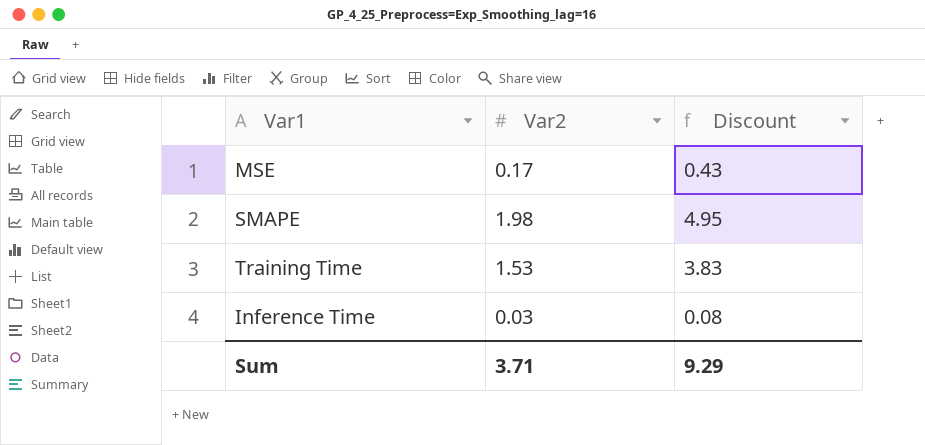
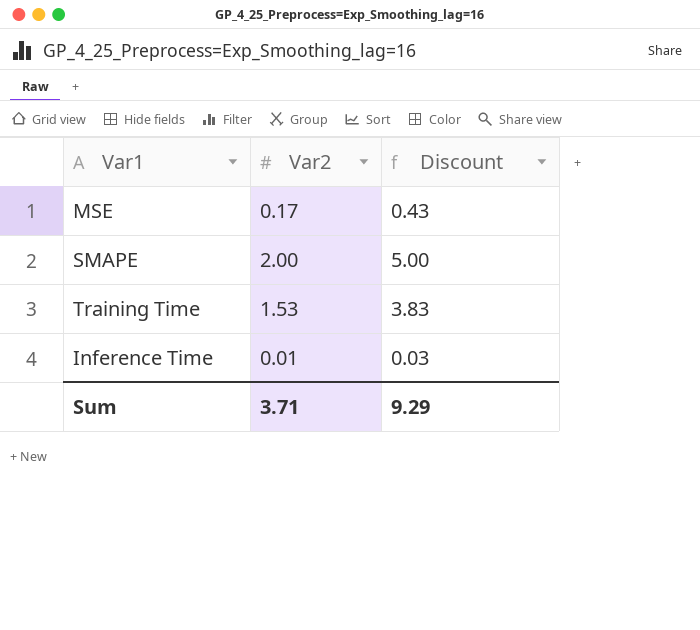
SMAPE | Var2: 1.98 -> 2.00
SMAPE | Discount: 4.95 -> 5.00
Inference Time | Var2: 0.03 -> 0.01
Inference Time | Discount: 0.08 -> 0.03

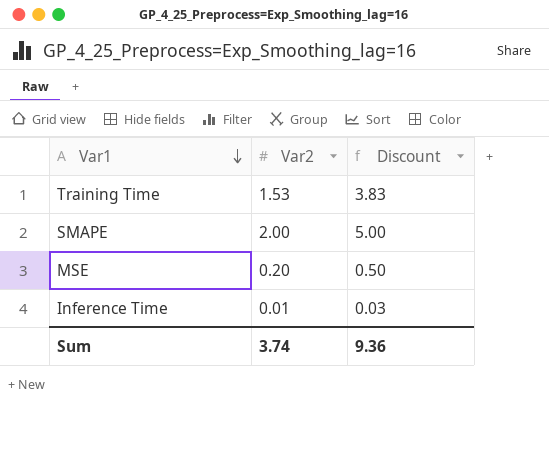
row order: none -> Var1 descending
MSE | Var2: 0.17 -> 0.20
MSE | Discount: 0.43 -> 0.50
Sum | Var2: 3.71 -> 3.74
Sum | Discount: 9.29 -> 9.36

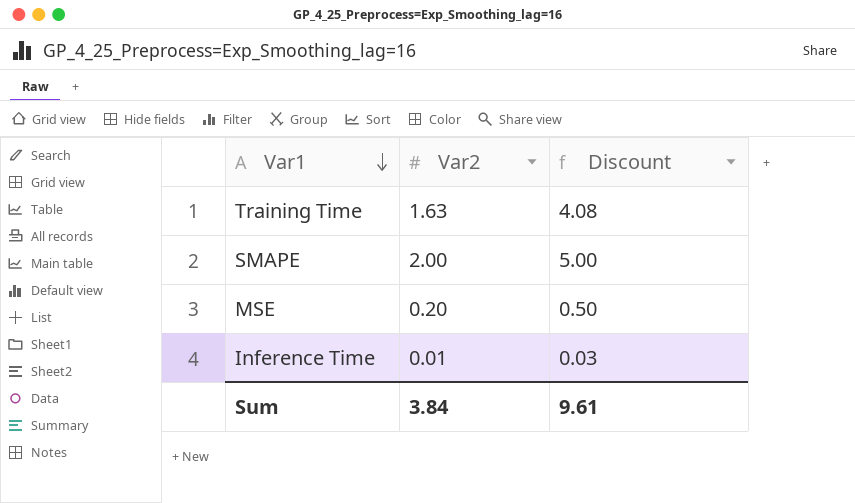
Training Time | Var2: 1.53 -> 1.63
Training Time | Discount: 3.83 -> 4.08
Sum | Var2: 3.74 -> 3.84
Sum | Discount: 9.36 -> 9.61

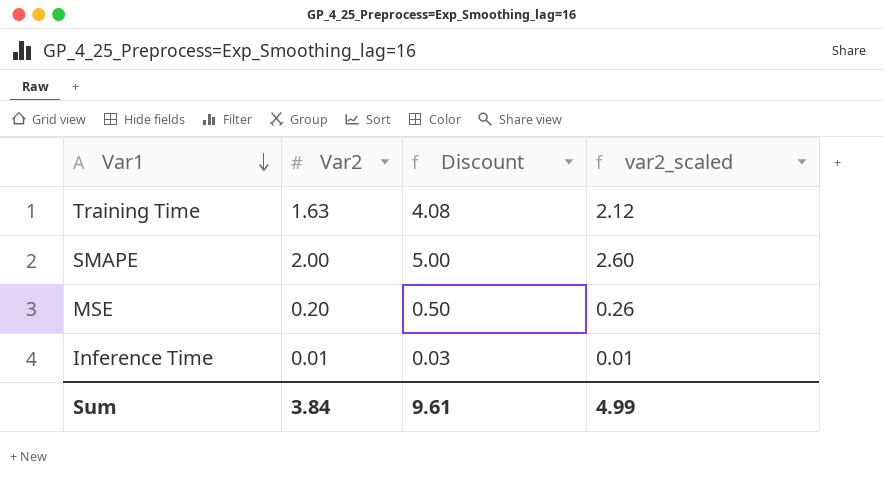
column var2_scaled | formula: none -> [Var2] * 1.3

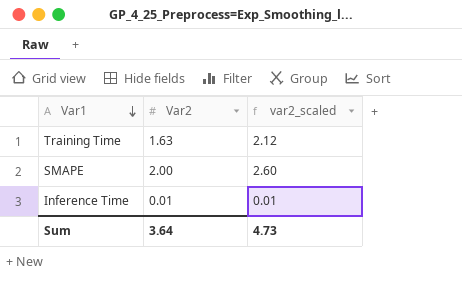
column Discount | formula: [Var2] * 2.5 -> none
row MSE: 0.20 | 0.50 | 0.26 -> none
Sum | Var2: 3.84 -> 3.64
Sum | var2_scaled: 4.99 -> 4.73

